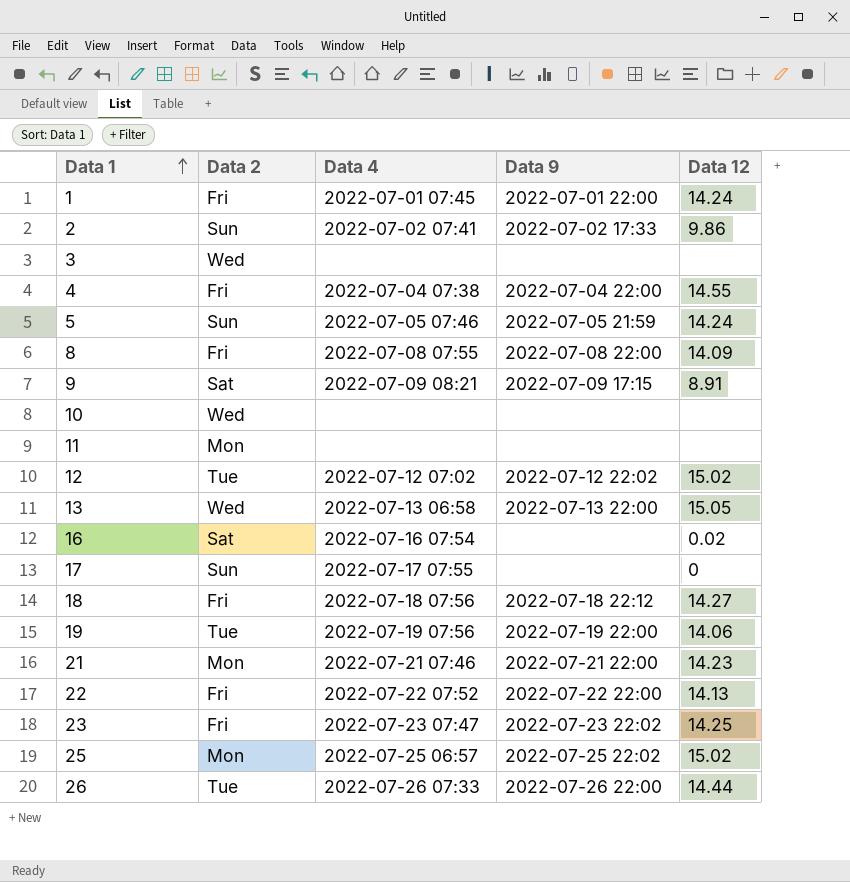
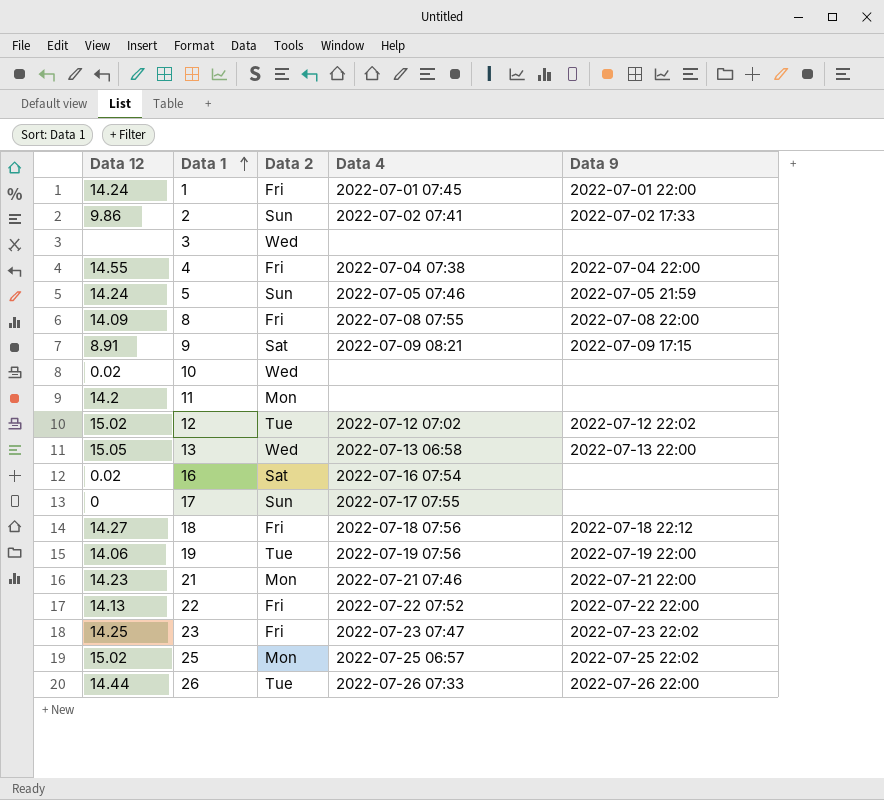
column Data 12 | position: 5 -> 1
10 | Data 12: none -> 0.02
11 | Data 12: none -> 14.2

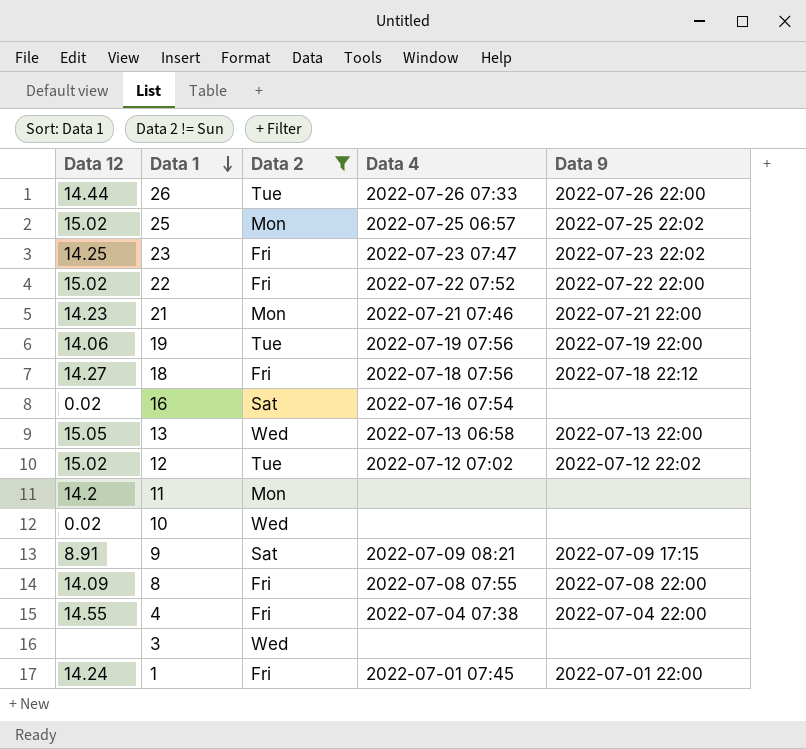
filter: none -> Data 2 != Sun
row order: Data 1 ascending -> Data 1 descending
22 | Data 12: 14.13 -> 15.02

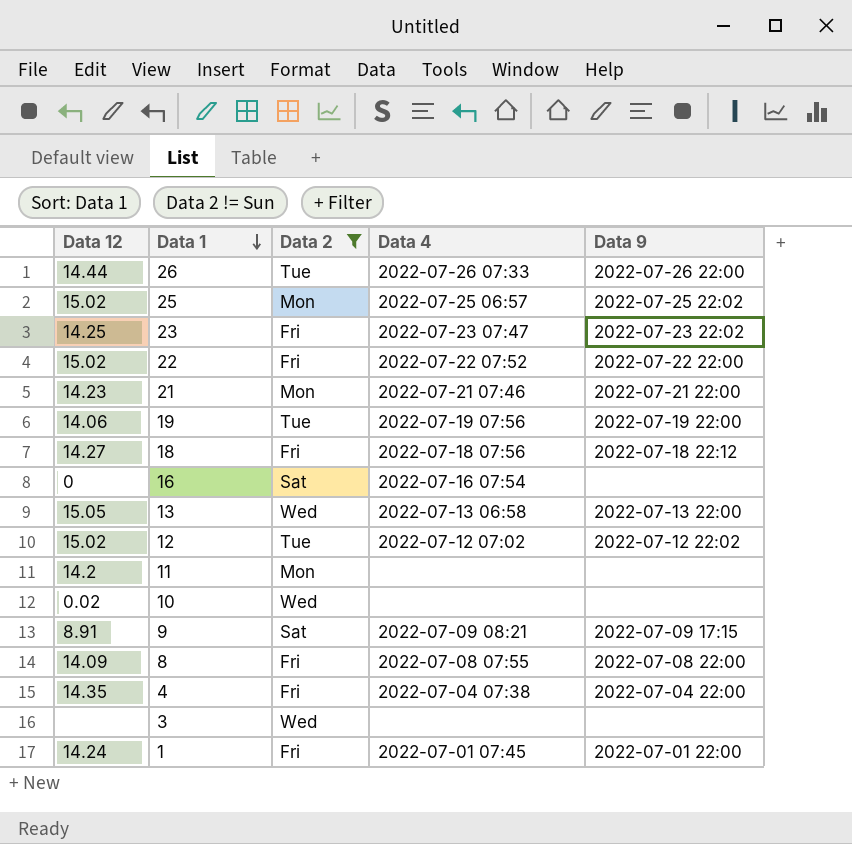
16 | Data 12: 0.02 -> 0
4 | Data 12: 14.55 -> 14.35

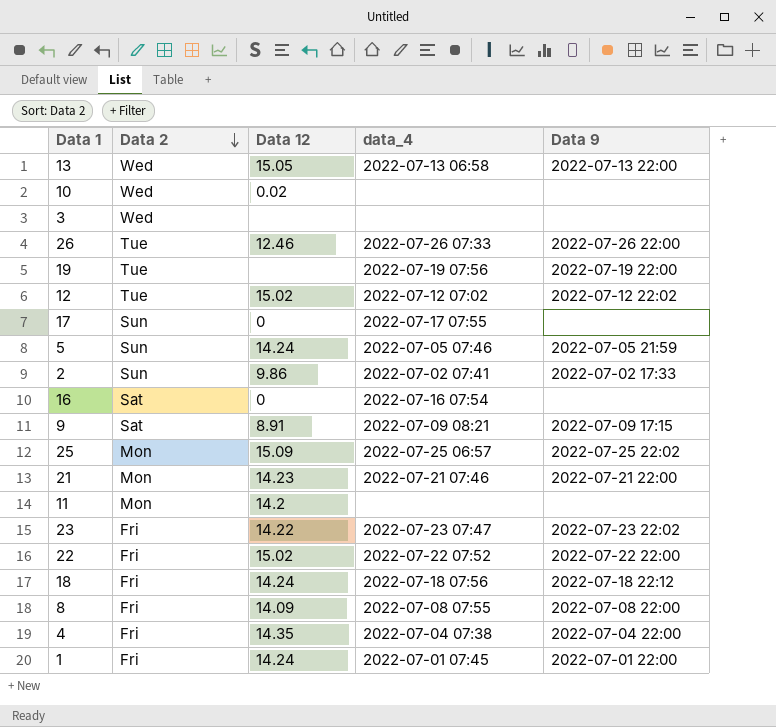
filter: Data 2 != Sun -> none
row order: Data 1 descending -> Data 2 descending
column Data 12 | position: 1 -> 3
column name: Data 4 -> data_4
26 | Data 12: 14.44 -> 12.46
19 | Data 12: 14.06 -> none
25 | Data 12: 15.02 -> 15.09
23 | Data 12: 14.25 -> 14.22
18 | Data 12: 14.27 -> 14.24

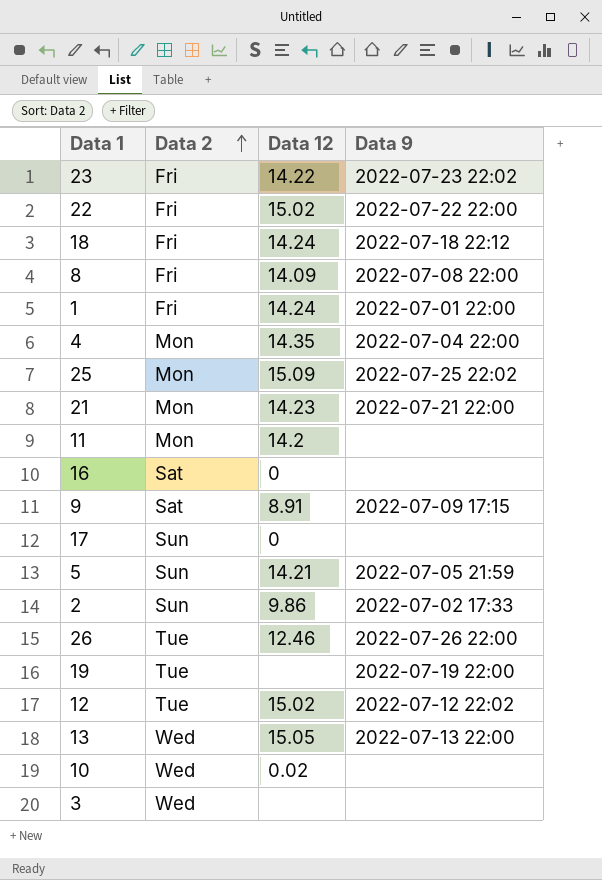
row order: Data 2 descending -> Data 2 ascending
column data_4 | position: 4 -> none
4 | Data 2: Fri -> Mon
5 | Data 12: 14.24 -> 14.21

